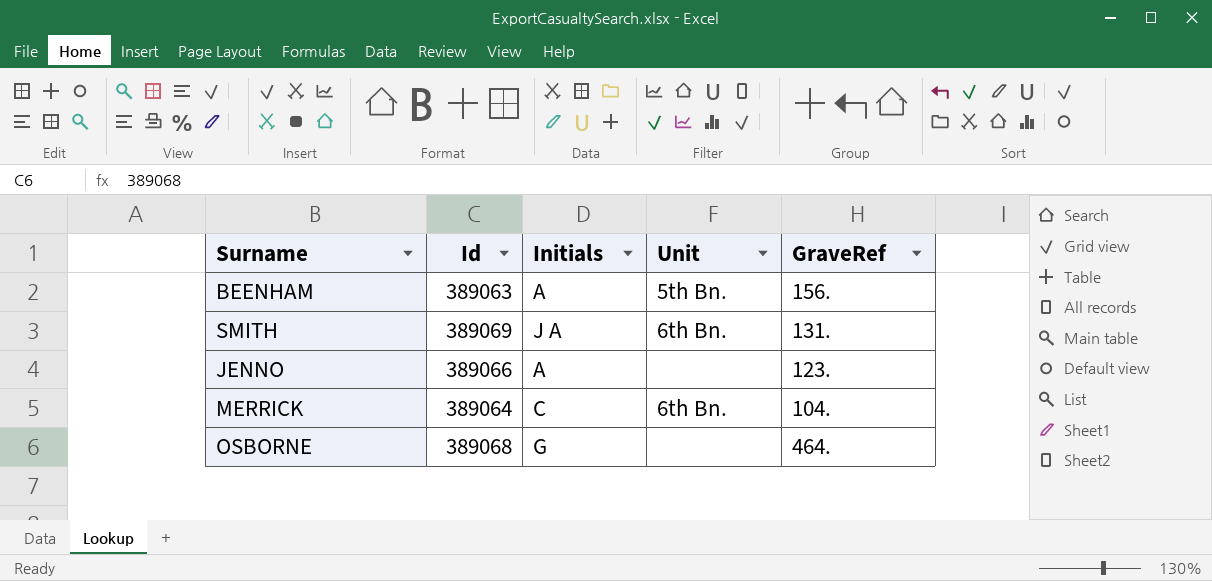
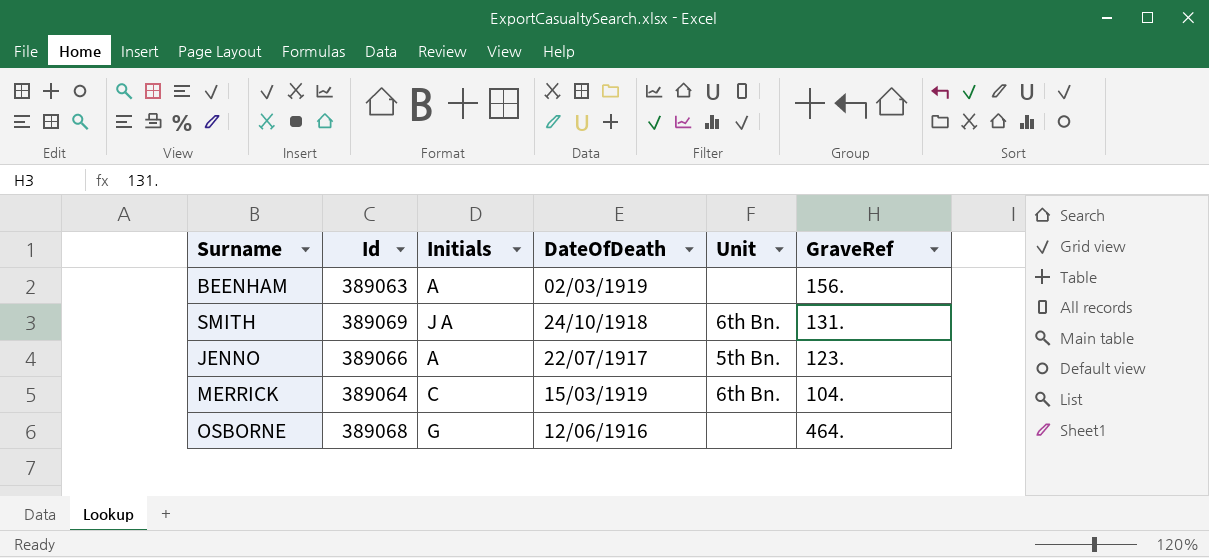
column DateOfDeath | position: none -> 4
BEENHAM | Unit: 5th Bn. -> none
JENNO | Unit: none -> 5th Bn.

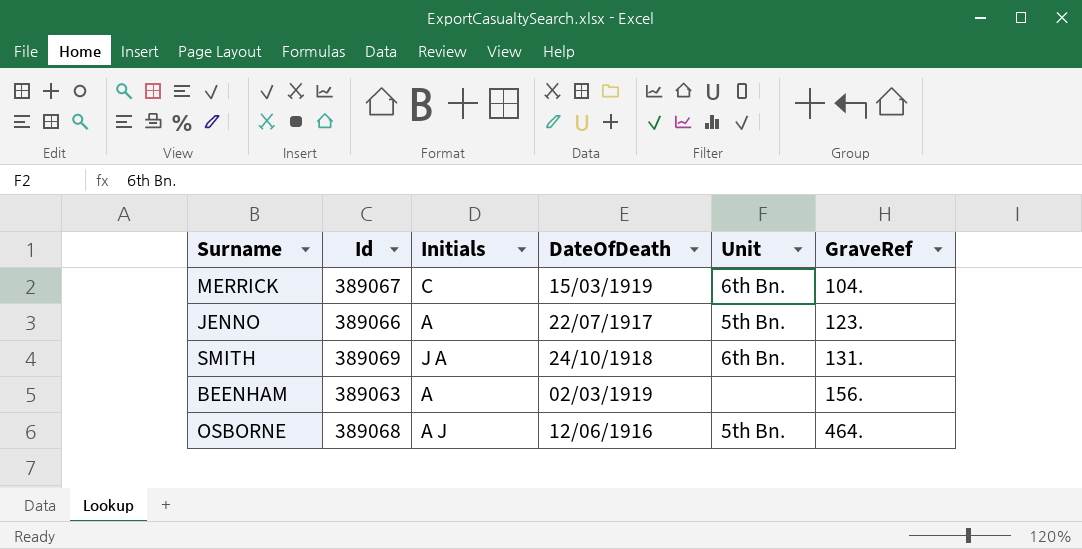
row order: none -> GraveRef ascending
MERRICK | Id: 389064 -> 389067
OSBORNE | Initials: G -> A J
OSBORNE | Unit: none -> 5th Bn.

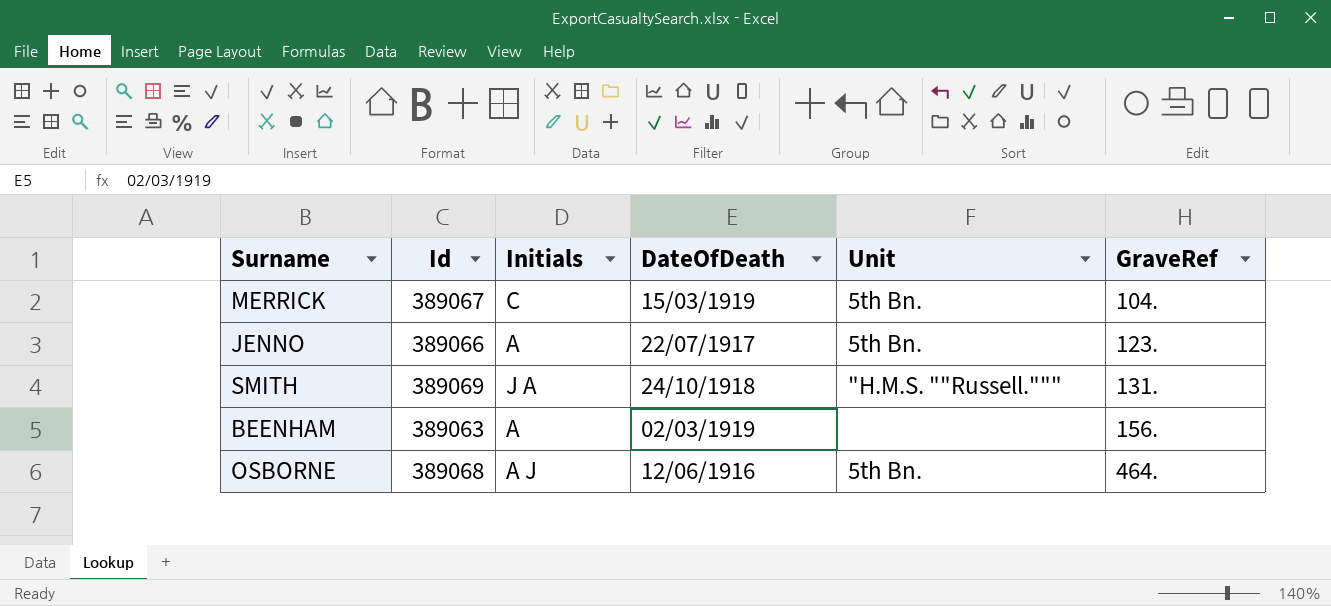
MERRICK | Unit: 6th Bn. -> 5th Bn.
SMITH | Unit: 6th Bn. -> "H.M.S. ""Russell."""

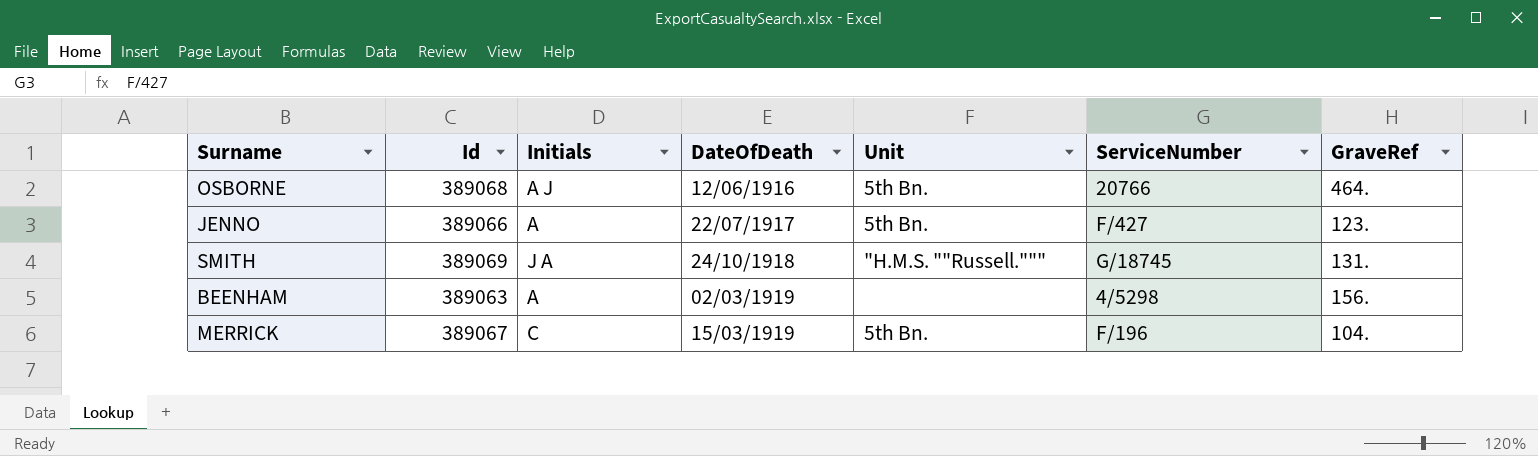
row order: GraveRef ascending -> DateOfDeath ascending
column ServiceNumber | position: none -> 6

